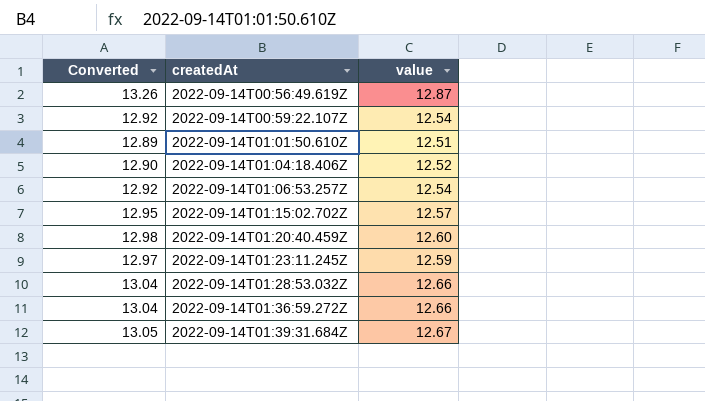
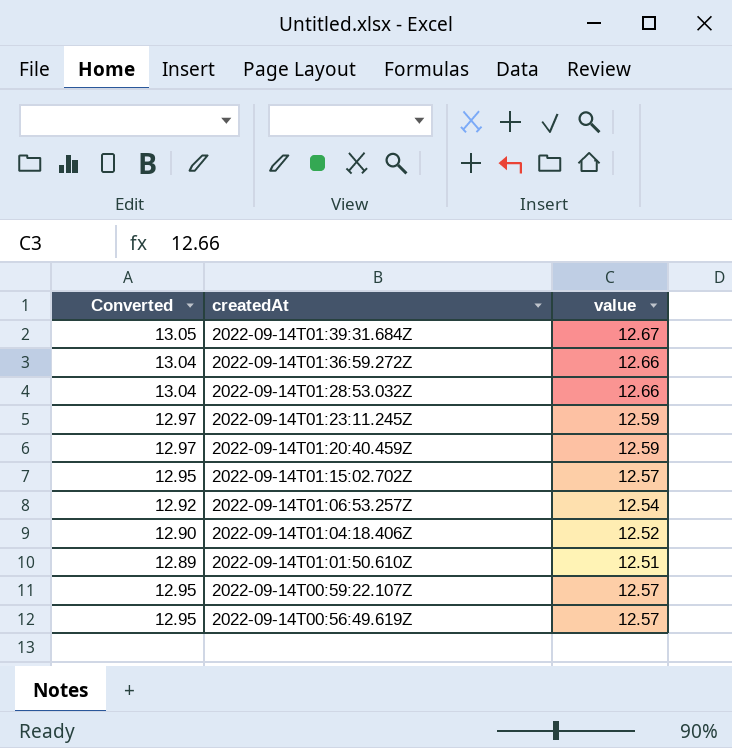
row order: createdAt ascending -> createdAt descending
2022-09-14T01:20:40.459Z | Converted: 12.98 -> 12.97
2022-09-14T01:20:40.459Z | value: 12.60 -> 12.59
2022-09-14T00:59:22.107Z | Converted: 12.92 -> 12.95
2022-09-14T00:59:22.107Z | value: 12.54 -> 12.57
2022-09-14T00:56:49.619Z | Converted: 13.26 -> 12.95
2022-09-14T00:56:49.619Z | value: 12.87 -> 12.57

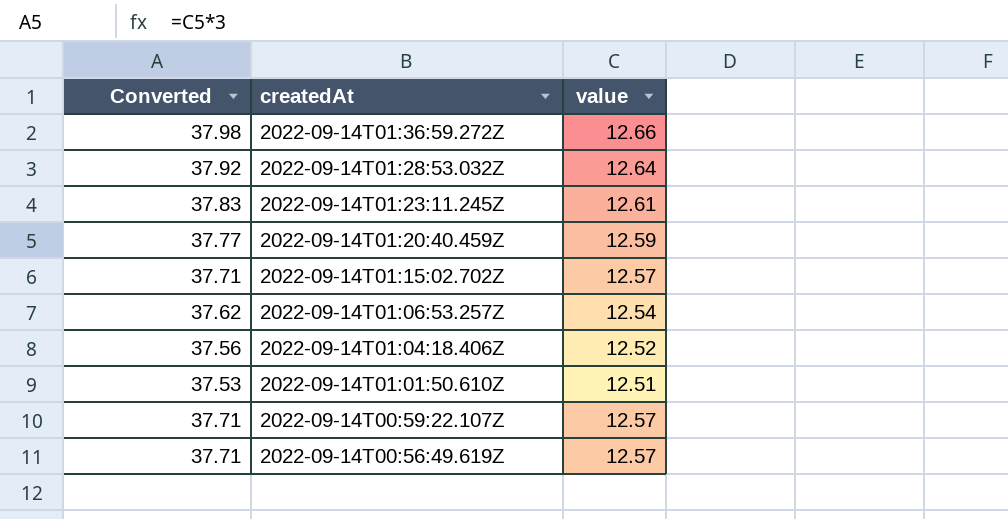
column Converted | formula: [value] * 1.03 -> [value] * 3
row 2022-09-14T01:39:31.684Z: 13.05 | 12.67 -> none
2022-09-14T01:28:53.032Z | value: 12.66 -> 12.64
2022-09-14T01:23:11.245Z | value: 12.59 -> 12.61

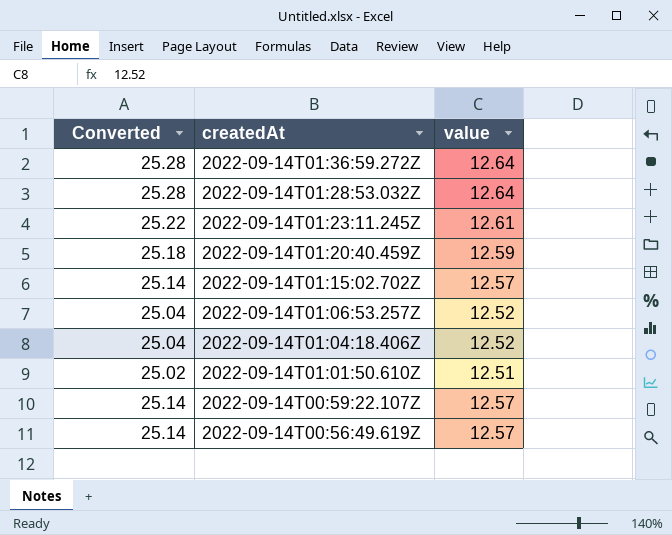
column Converted | formula: [value] * 3 -> [value] * 2
2022-09-14T01:36:59.272Z | value: 12.66 -> 12.64
2022-09-14T01:06:53.257Z | value: 12.54 -> 12.52

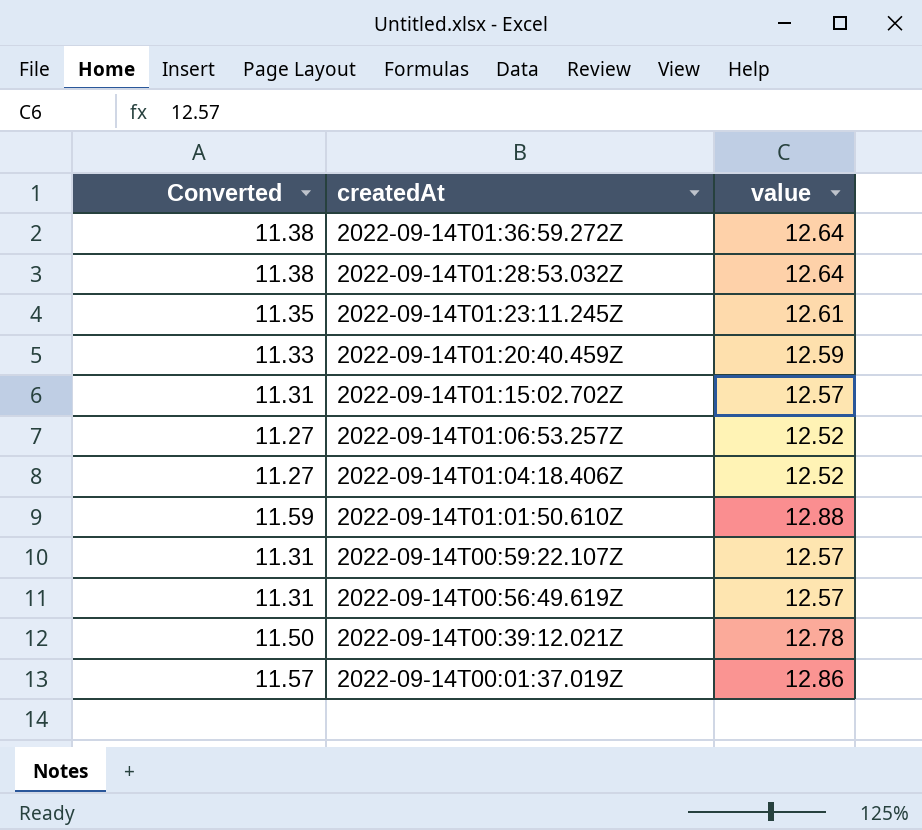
column Converted | formula: [value] * 2 -> [value] * 0.9
2022-09-14T01:01:50.610Z | value: 12.51 -> 12.88
row 2022-09-14T00:39:12.021Z: none -> 11.50 | 12.78
row 2022-09-14T00:01:37.019Z: none -> 11.57 | 12.86

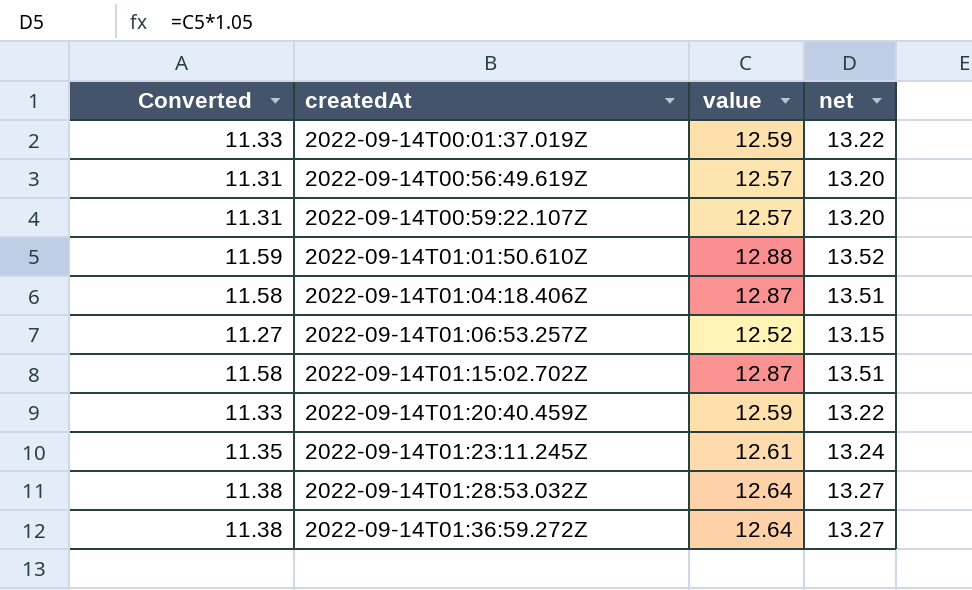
row order: createdAt descending -> createdAt ascending
column net | formula: none -> [value] * 1.05
row 2022-09-14T00:39:12.021Z: 11.50 | 12.78 -> none
2022-09-14T00:01:37.019Z | Converted: 11.57 -> 11.33
2022-09-14T00:01:37.019Z | value: 12.86 -> 12.59
2022-09-14T01:04:18.406Z | Converted: 11.27 -> 11.58
2022-09-14T01:04:18.406Z | value: 12.52 -> 12.87
2022-09-14T01:15:02.702Z | Converted: 11.31 -> 11.58
2022-09-14T01:15:02.702Z | value: 12.57 -> 12.87

